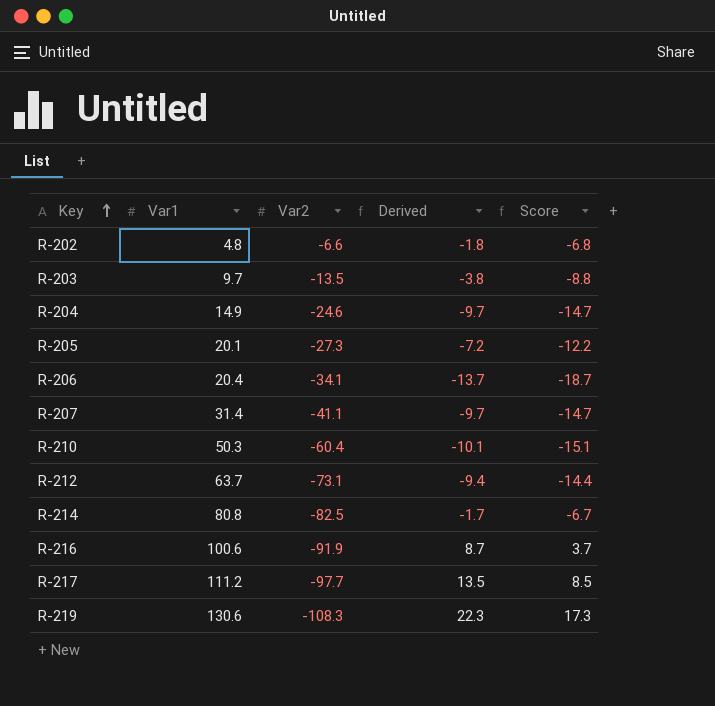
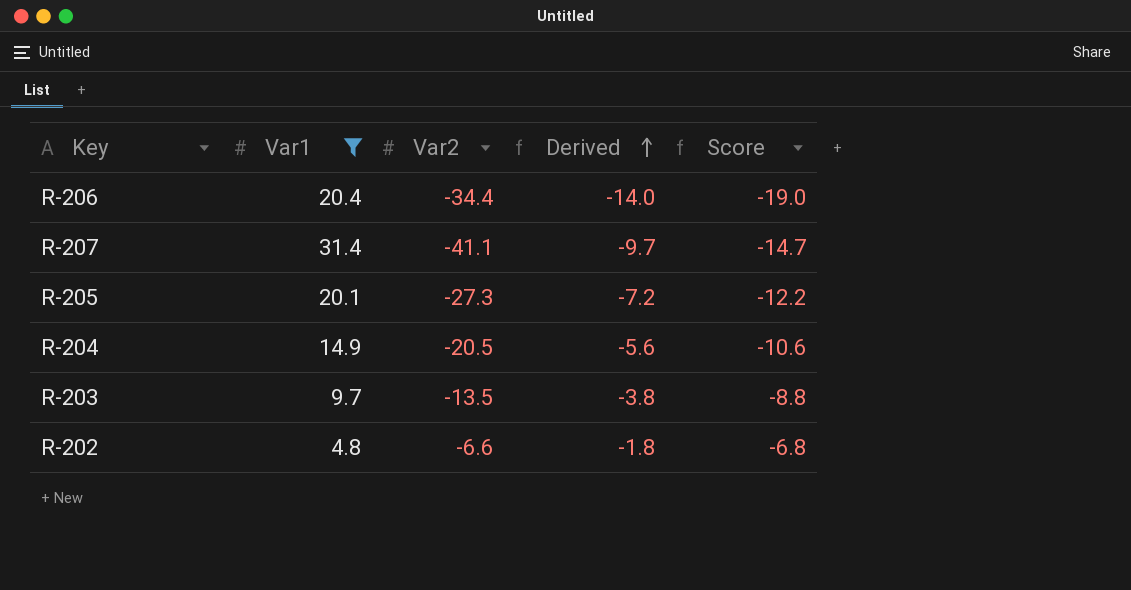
filter: none -> Var1 <= 31.4
row order: Key ascending -> Derived ascending
R-206 | Var2: -34.1 -> -34.4
R-206 | Derived: -13.7 -> -14.0
R-206 | Score: -18.7 -> -19.0
R-204 | Var2: -24.6 -> -20.5
R-204 | Derived: -9.7 -> -5.6
R-204 | Score: -14.7 -> -10.6

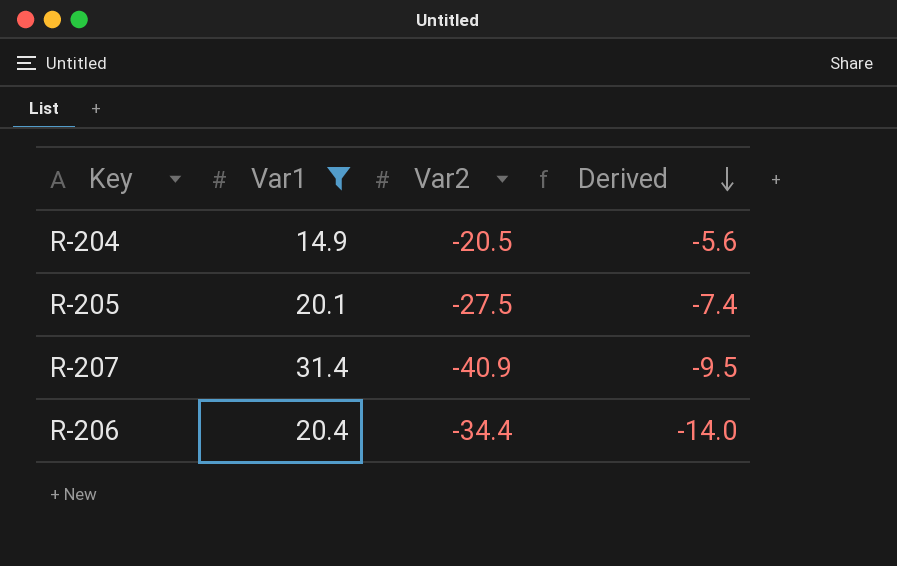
row order: Derived ascending -> Derived descending
column Score | formula: [Derived] - 5 -> none
row R-203: 9.7 | -13.5 | -3.8 | -8.8 -> none
row R-202: 4.8 | -6.6 | -1.8 | -6.8 -> none
R-205 | Var2: -27.3 -> -27.5
R-205 | Derived: -7.2 -> -7.4
R-207 | Var2: -41.1 -> -40.9
R-207 | Derived: -9.7 -> -9.5

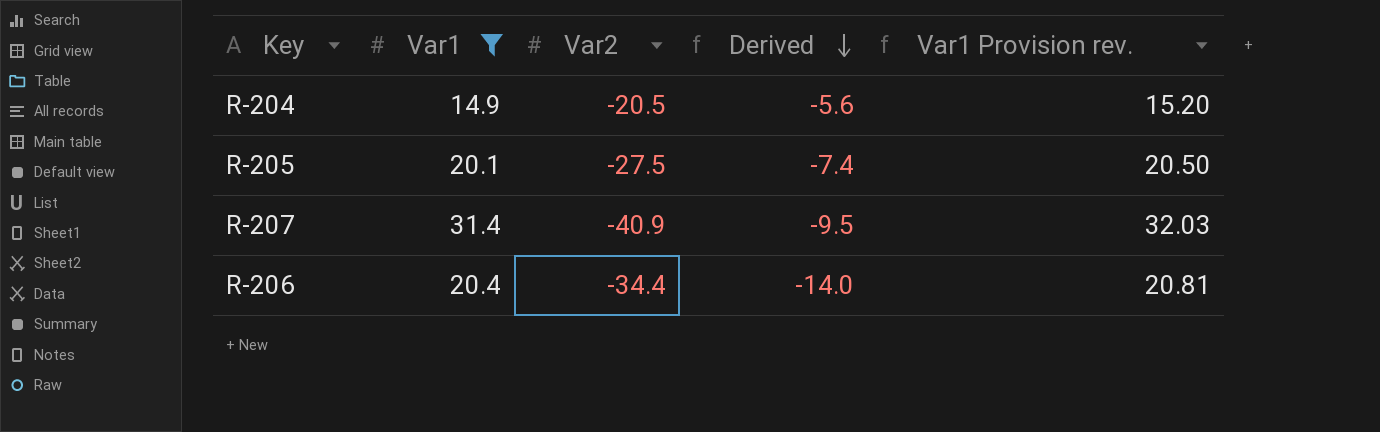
column Var1 Provision rev. | formula: none -> [Var1] * 1.02

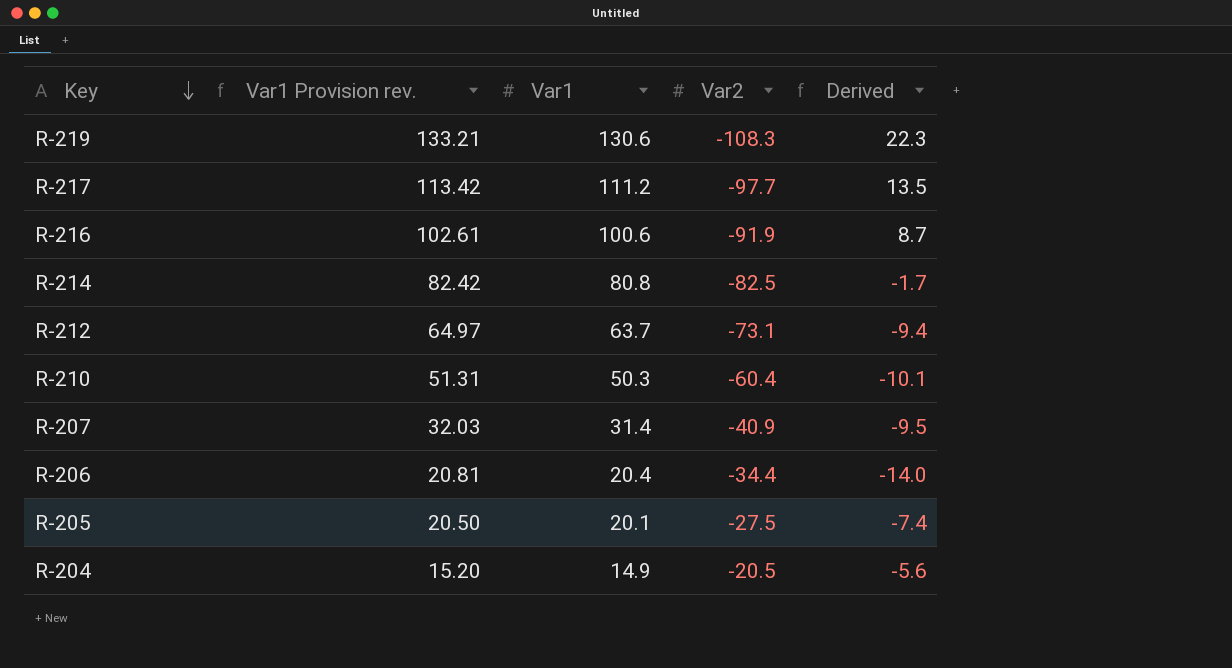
filter: Var1 <= 31.4 -> none
row order: Derived descending -> Key descending
column Var1 Provision rev. | position: 5 -> 2

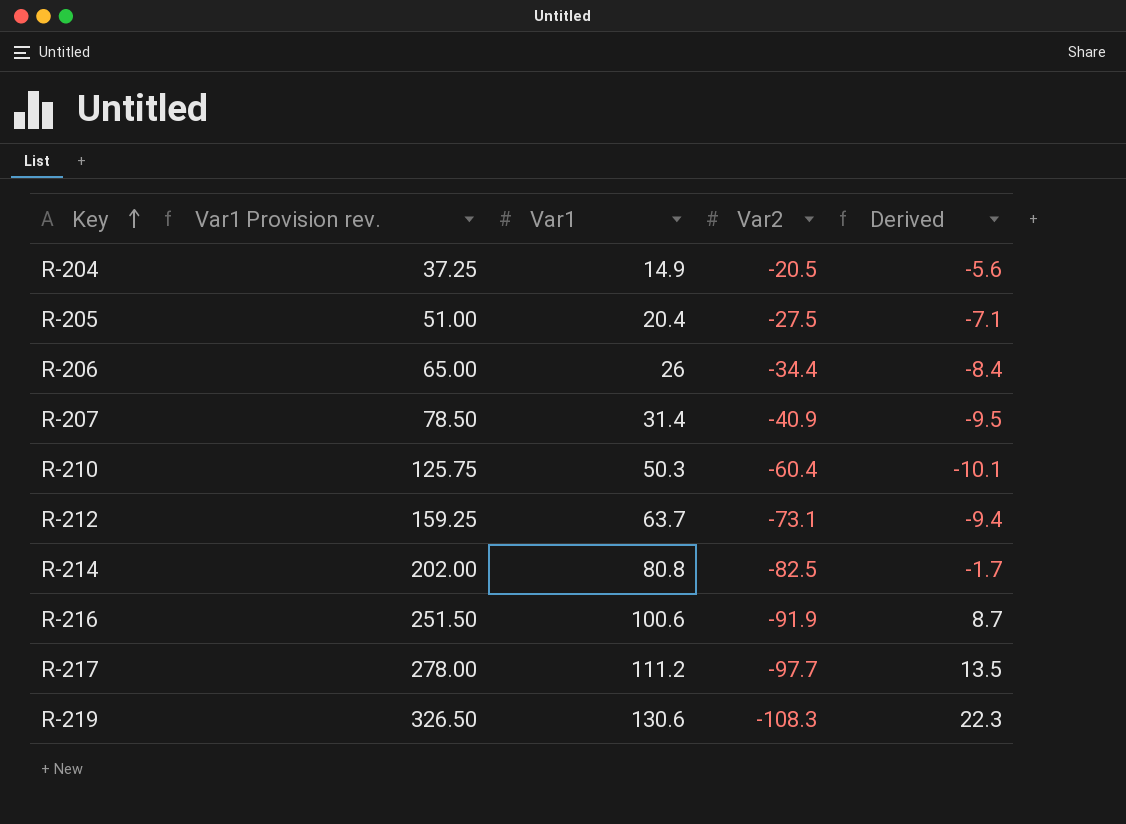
row order: Key descending -> Key ascending
column Var1 Provision rev. | formula: [Var1] * 1.02 -> [Var1] * 2.5
R-205 | Var1: 20.1 -> 20.4
R-205 | Derived: -7.4 -> -7.1
R-206 | Var1: 20.4 -> 26
R-206 | Derived: -14.0 -> -8.4

